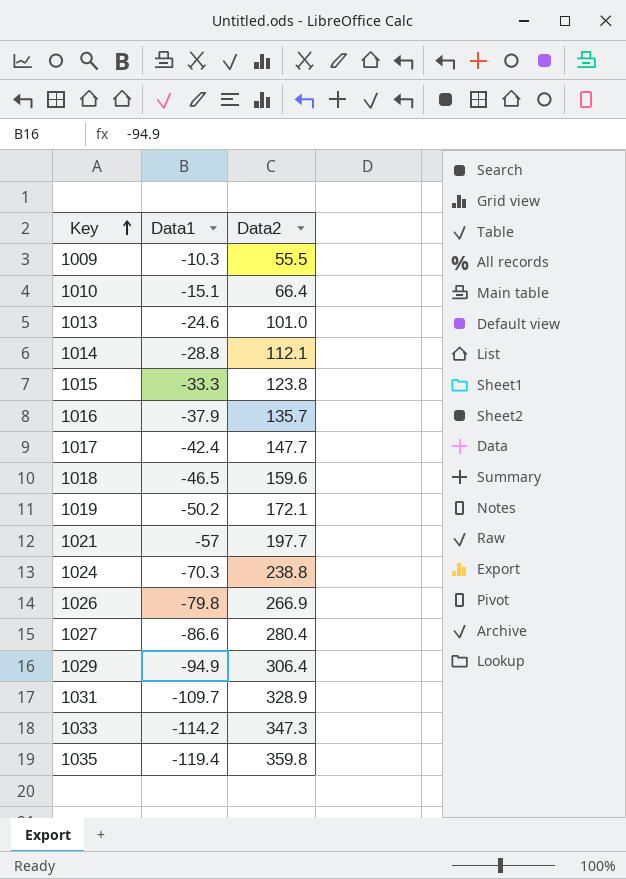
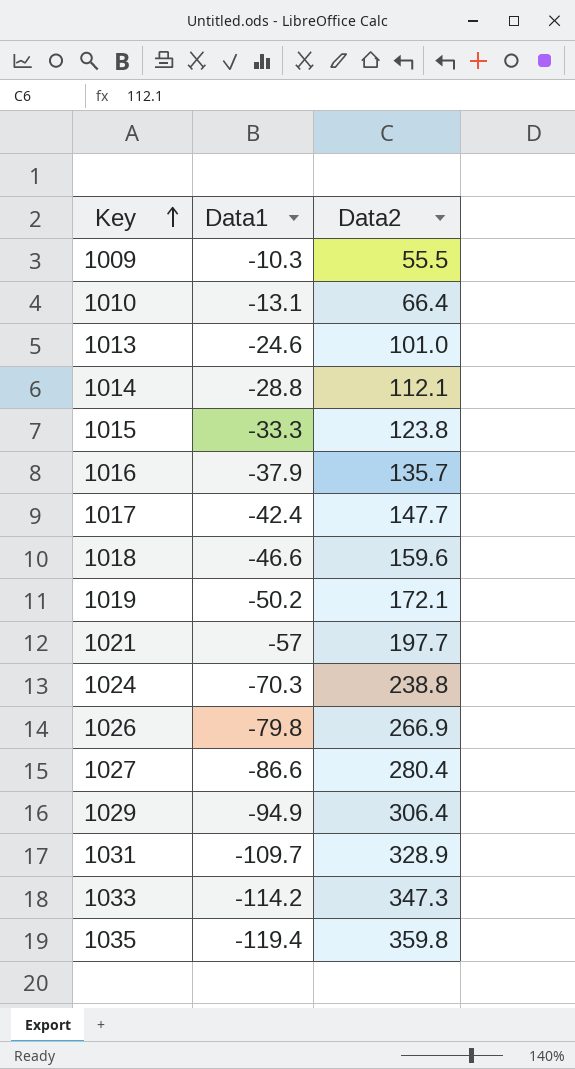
1010 | Data1: -15.1 -> -13.1
1018 | Data1: -46.5 -> -46.6

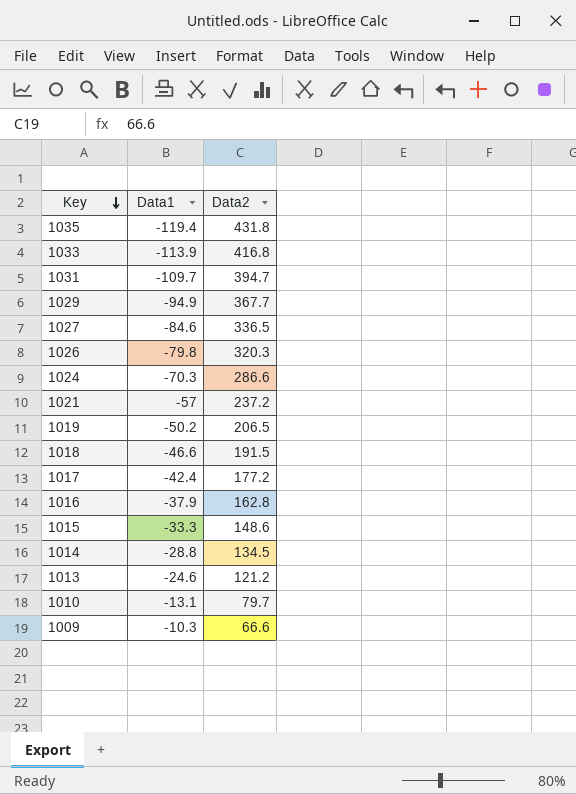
row order: Key ascending -> Key descending
1035 | Data2: 359.8 -> 431.8
1033 | Data1: -114.2 -> -113.9
1033 | Data2: 347.3 -> 416.8
1031 | Data2: 328.9 -> 394.7
1029 | Data2: 306.4 -> 367.7
1027 | Data1: -86.6 -> -84.6
1027 | Data2: 280.4 -> 336.5
1026 | Data2: 266.9 -> 320.3
1024 | Data2: 238.8 -> 286.6
1021 | Data2: 197.7 -> 237.2
1019 | Data2: 172.1 -> 206.5
1018 | Data2: 159.6 -> 191.5
1017 | Data2: 147.7 -> 177.2
1016 | Data2: 135.7 -> 162.8
1015 | Data2: 123.8 -> 148.6
1014 | Data2: 112.1 -> 134.5
1013 | Data2: 101.0 -> 121.2
1010 | Data2: 66.4 -> 79.7
1009 | Data2: 55.5 -> 66.6

